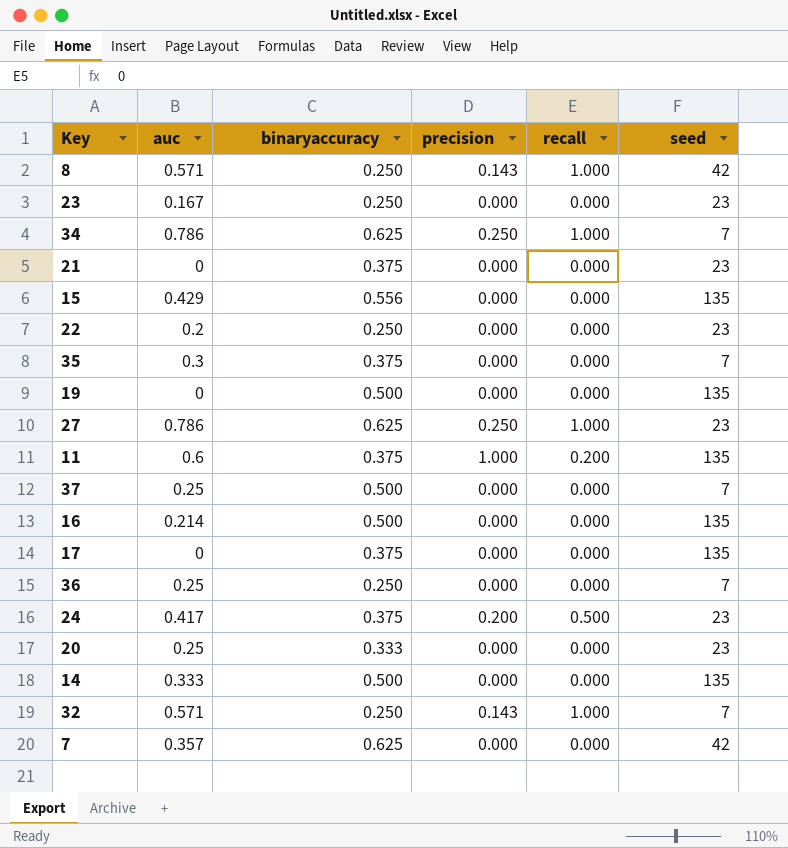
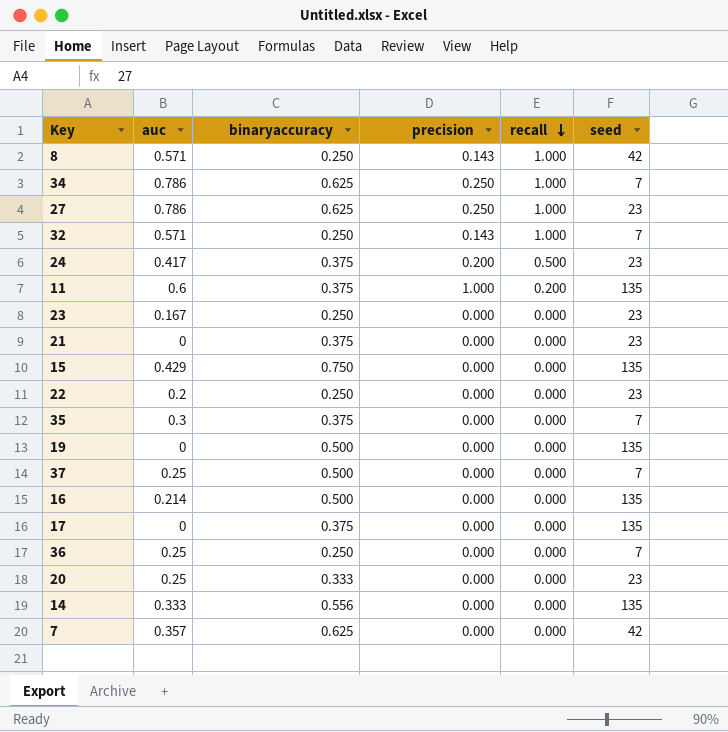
row order: none -> recall descending
15 | binaryaccuracy: 0.556 -> 0.750
14 | binaryaccuracy: 0.500 -> 0.556

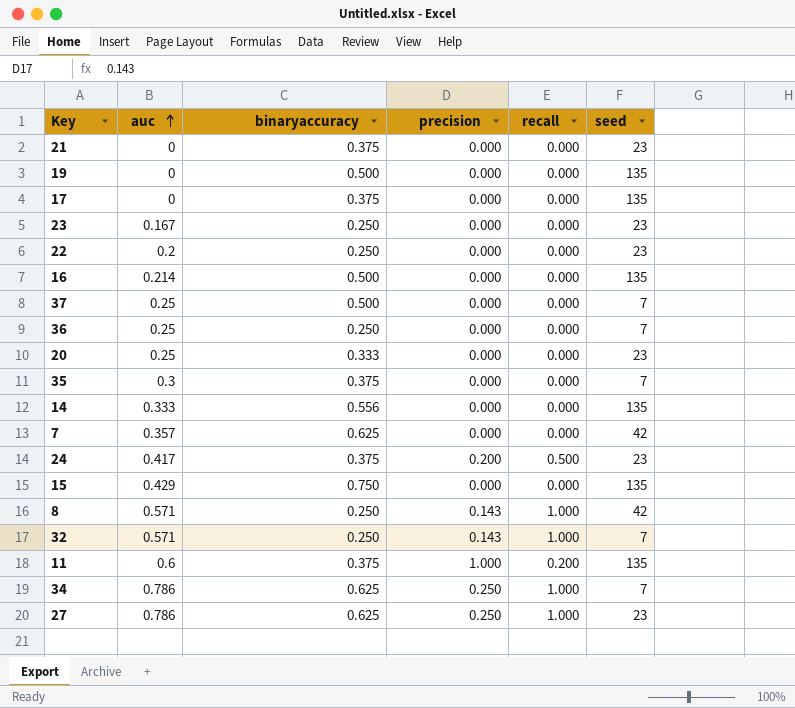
row order: recall descending -> auc ascending

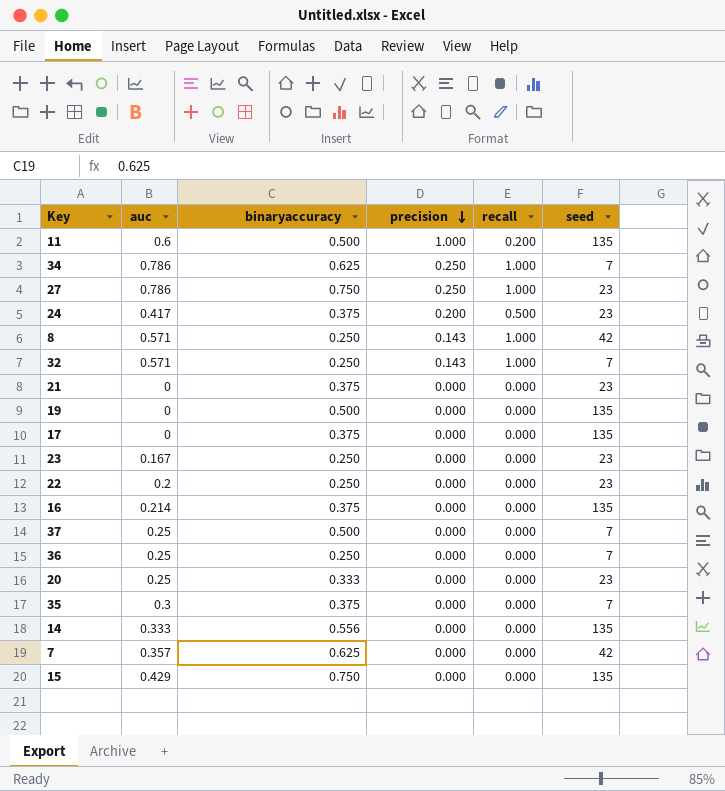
row order: auc ascending -> precision descending
11 | binaryaccuracy: 0.375 -> 0.500
27 | binaryaccuracy: 0.625 -> 0.750
16 | binaryaccuracy: 0.500 -> 0.375

